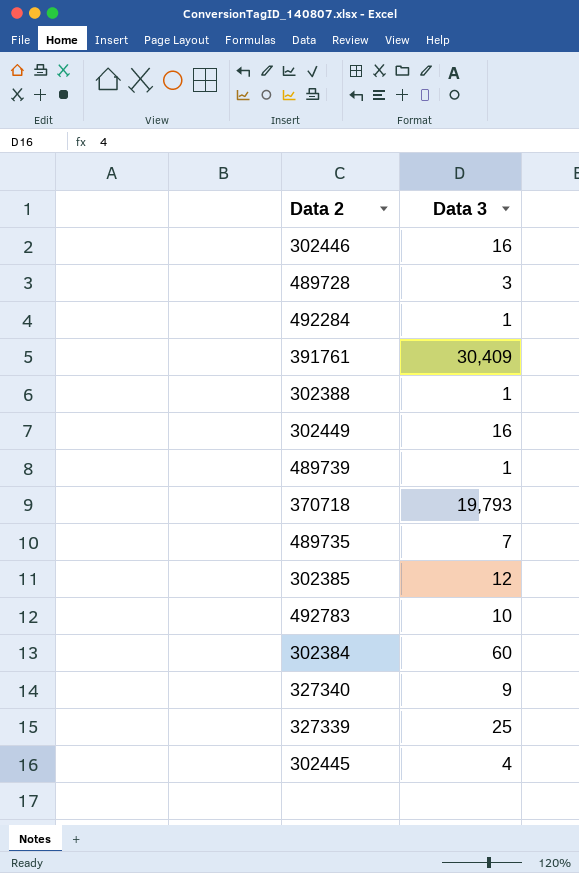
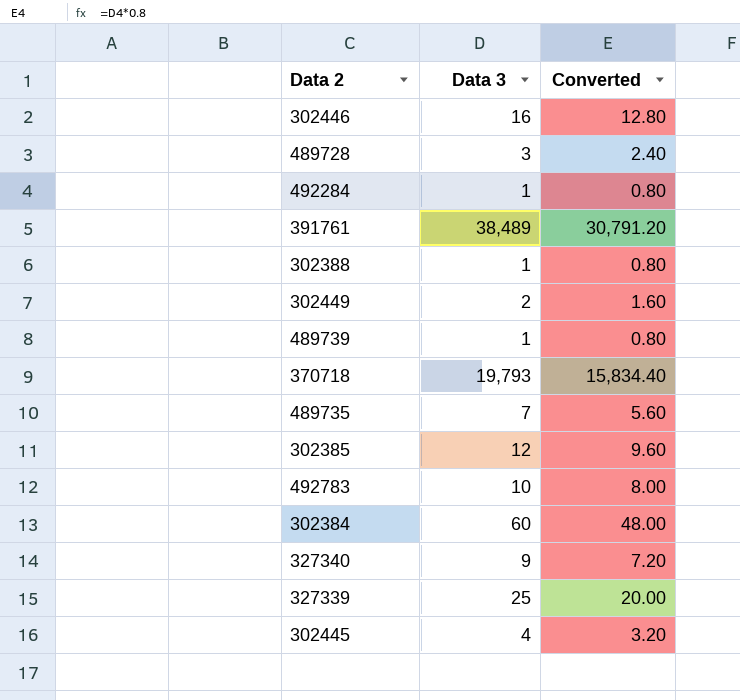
column Converted | formula: none -> [Data 3] * 0.8
391761 | Data 3: 30,409 -> 38,489
302449 | Data 3: 16 -> 2

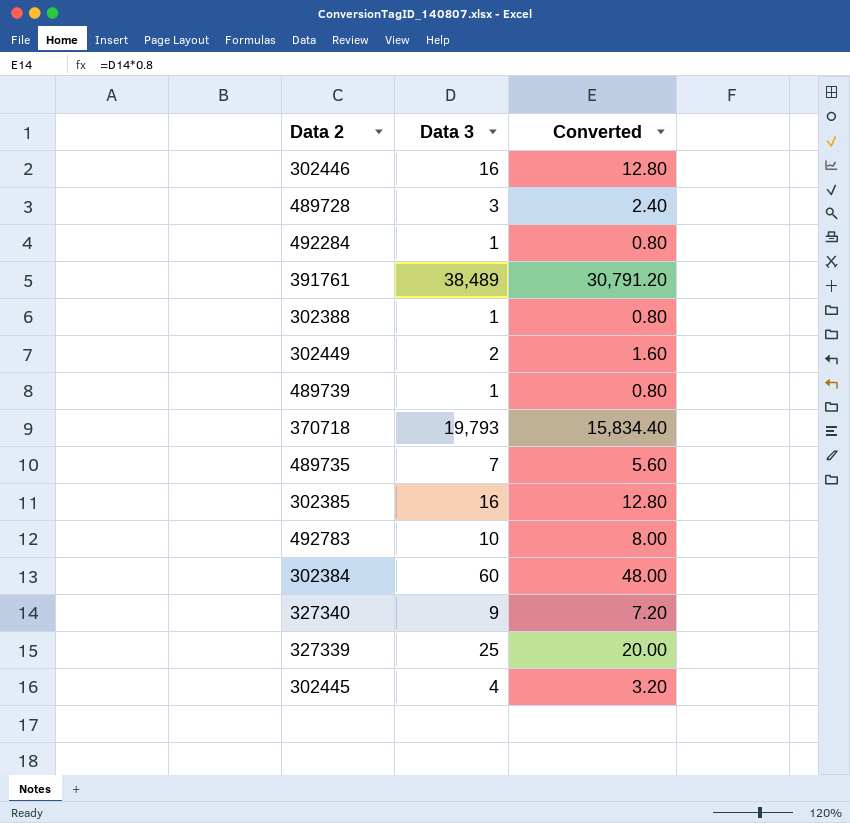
302385 | Data 3: 12 -> 16
302385 | Converted: 9.60 -> 12.80

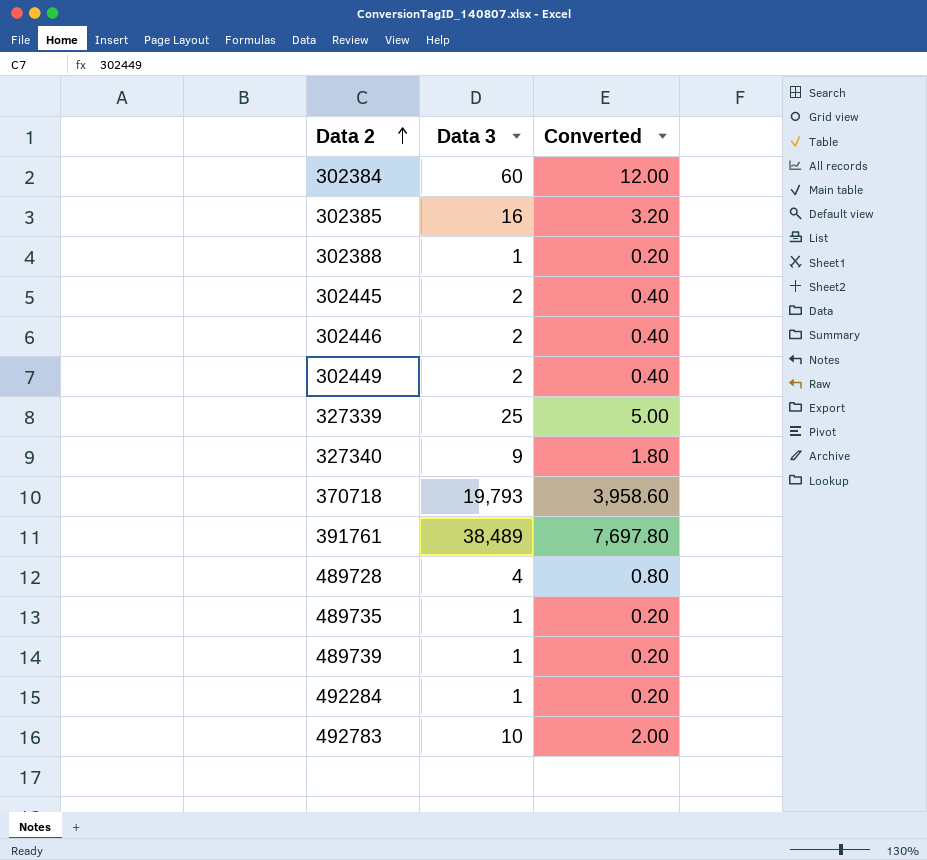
row order: none -> Data 2 ascending
column Converted | formula: [Data 3] * 0.8 -> [Data 3] * 0.2
302445 | Data 3: 4 -> 2
302446 | Data 3: 16 -> 2
489728 | Data 3: 3 -> 4
489735 | Data 3: 7 -> 1

